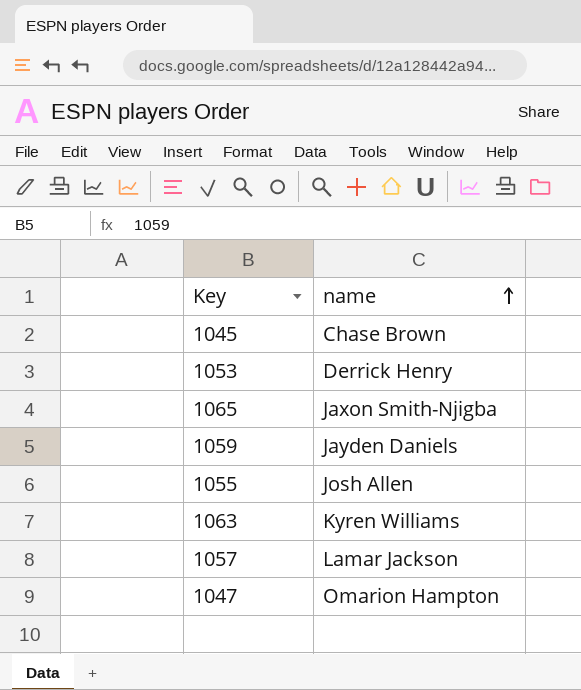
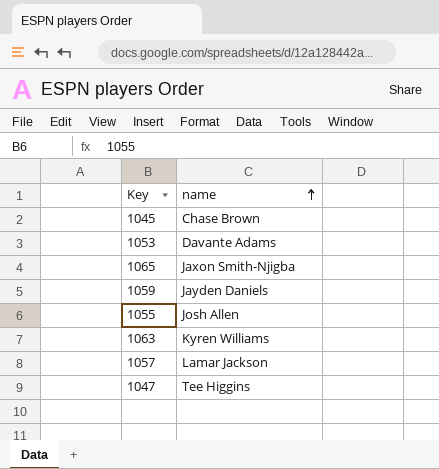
1053 | name: Derrick Henry -> Davante Adams
1047 | name: Omarion Hampton -> Tee Higgins

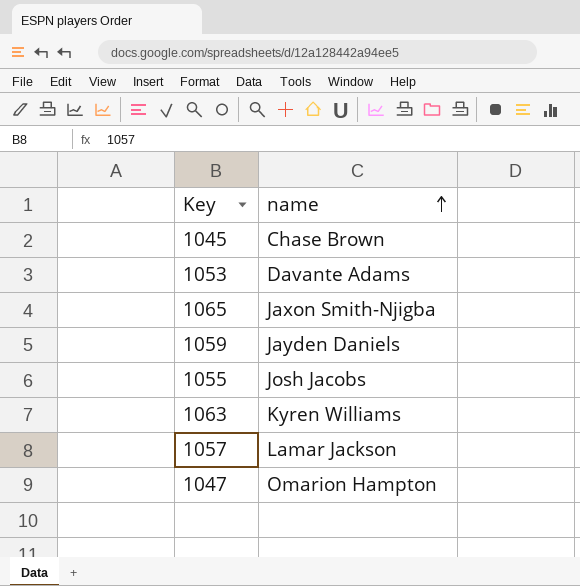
1055 | name: Josh Allen -> Josh Jacobs
1047 | name: Tee Higgins -> Omarion Hampton

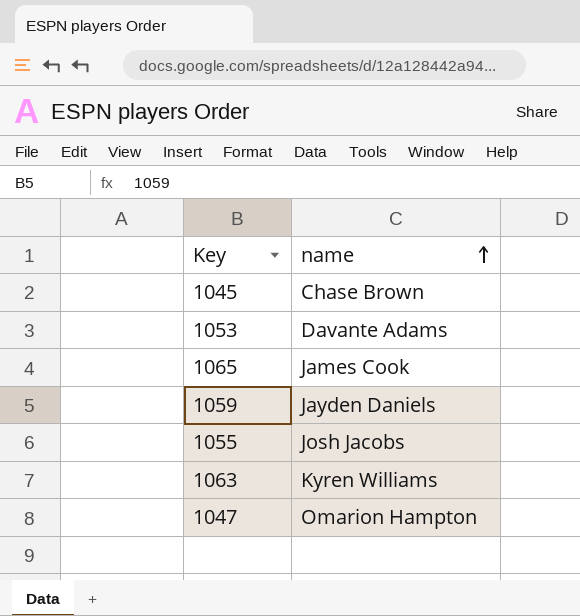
row 1057: Lamar Jackson -> none
1065 | name: Jaxon Smith-Njigba -> James Cook

